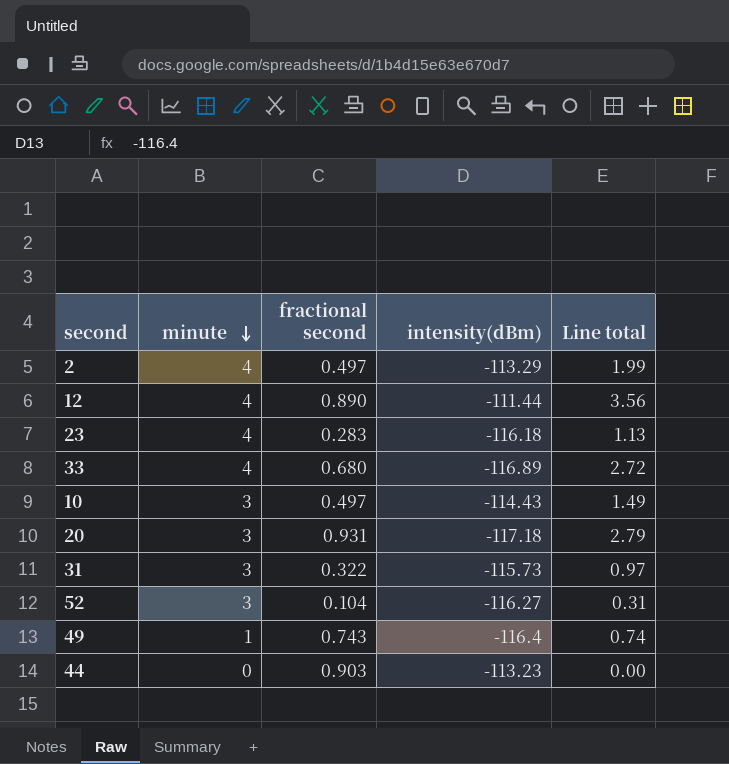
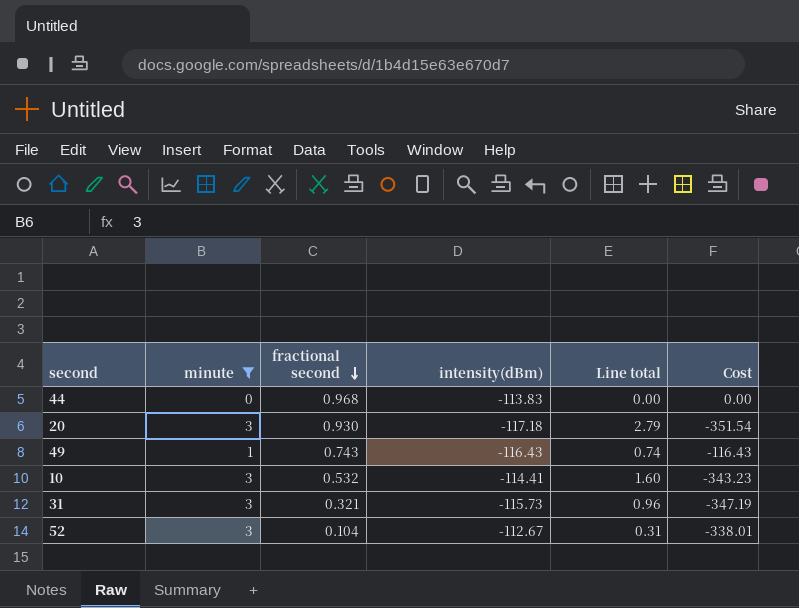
filter: none -> minute != 4
row order: minute descending -> fractional second descending
column Cost | formula: none -> [minute] * [intensity(dBm)]
44 | fractional second: 0.903 -> 0.968
44 | intensity(dBm): -113.23 -> -113.83
20 | fractional second: 0.931 -> 0.930
49 | intensity(dBm): -116.4 -> -116.43
10 | fractional second: 0.497 -> 0.532
10 | intensity(dBm): -114.43 -> -114.41
10 | Line total: 1.49 -> 1.60
31 | fractional second: 0.322 -> 0.321
31 | Line total: 0.97 -> 0.96
52 | intensity(dBm): -116.27 -> -112.67

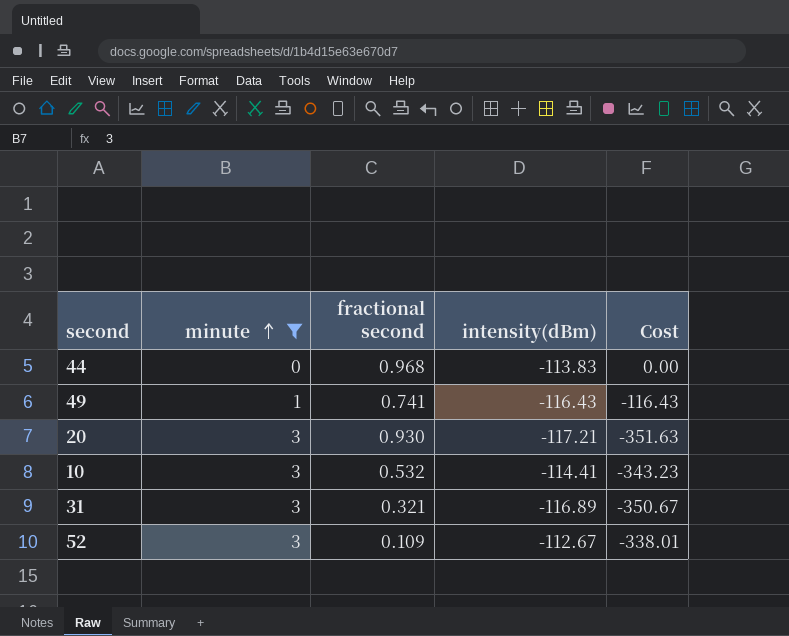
row order: fractional second descending -> minute ascending
column Line total | formula: [minute] * [fractional second] -> none
49 | fractional second: 0.743 -> 0.741
20 | intensity(dBm): -117.18 -> -117.21
20 | Cost: -351.54 -> -351.63
31 | intensity(dBm): -115.73 -> -116.89
31 | Cost: -347.19 -> -350.67
52 | fractional second: 0.104 -> 0.109

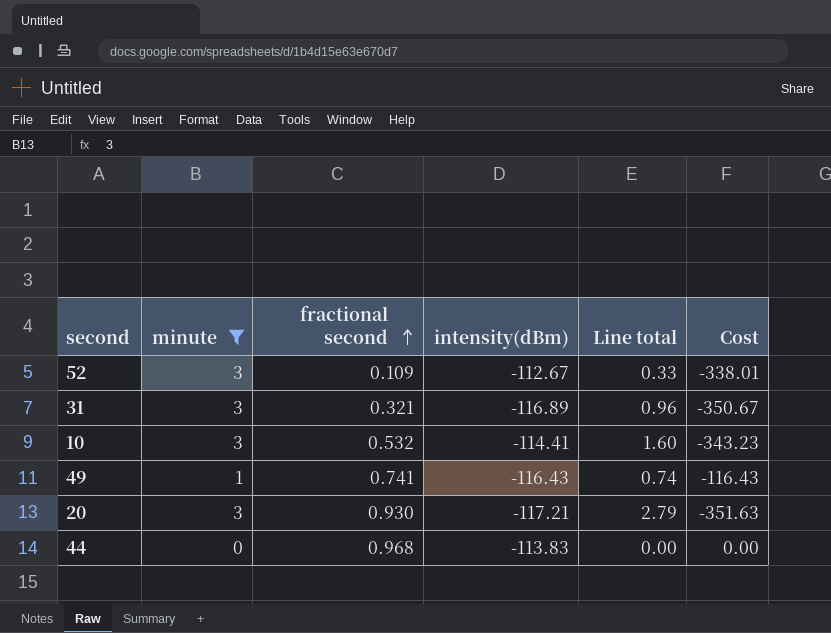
row order: minute ascending -> fractional second ascending
column Line total | formula: none -> [minute] * [fractional second]

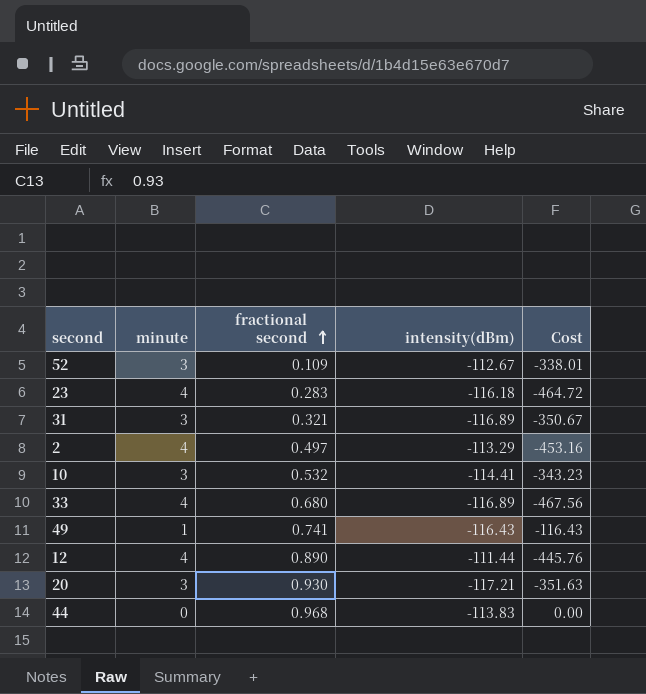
filter: minute != 4 -> none
column Line total | formula: [minute] * [fractional second] -> none

